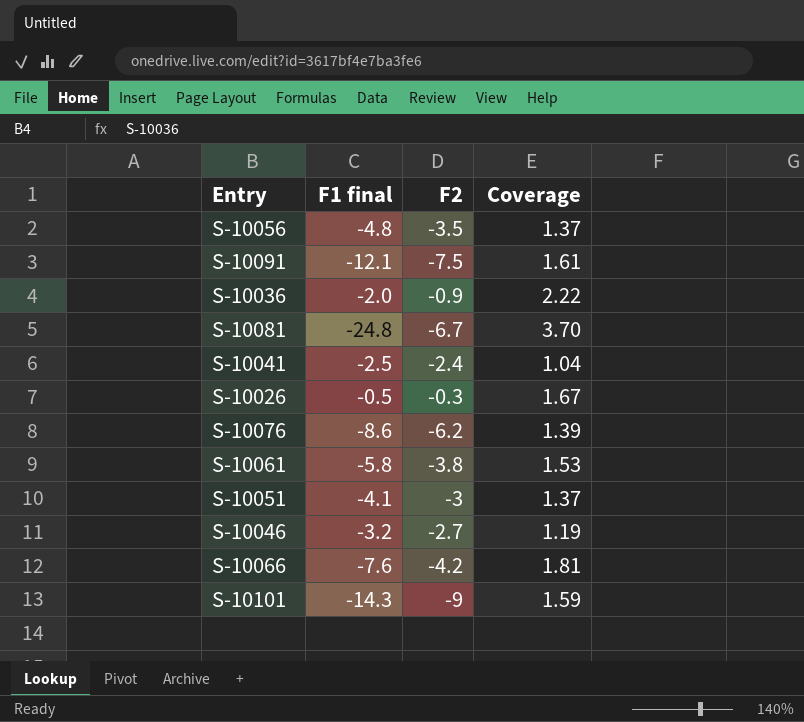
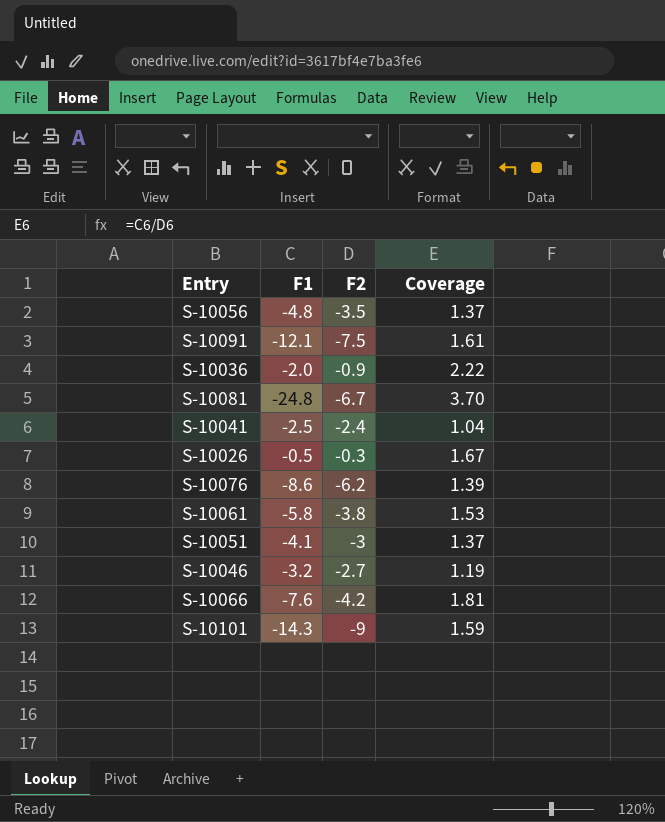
column name: F1 final -> F1

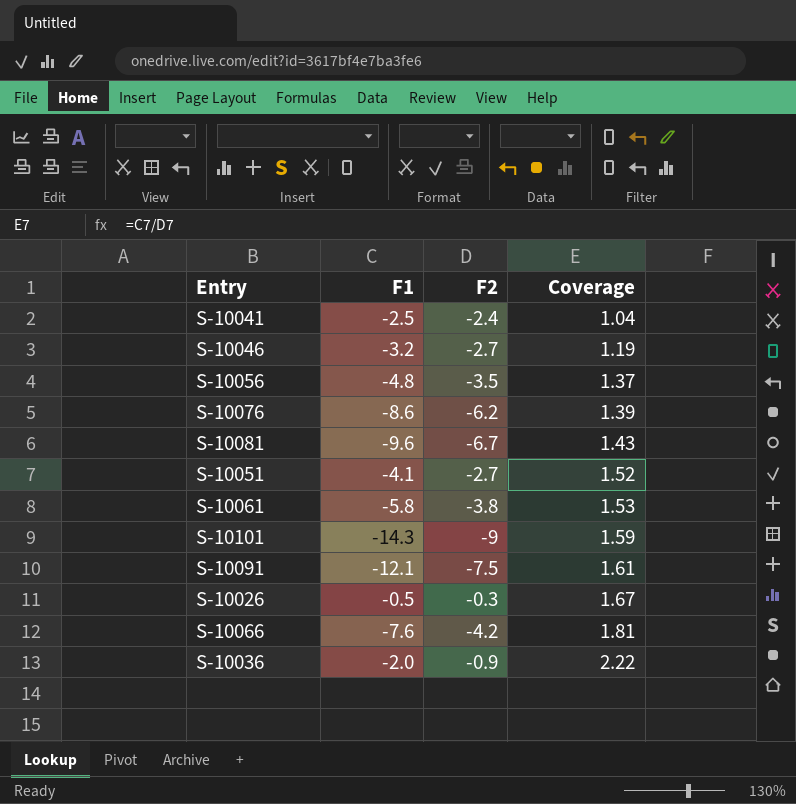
row order: none -> Coverage ascending
S-10081 | F1: -24.8 -> -9.6
S-10081 | Coverage: 3.70 -> 1.43
S-10051 | F2: -3 -> -2.7
S-10051 | Coverage: 1.37 -> 1.52

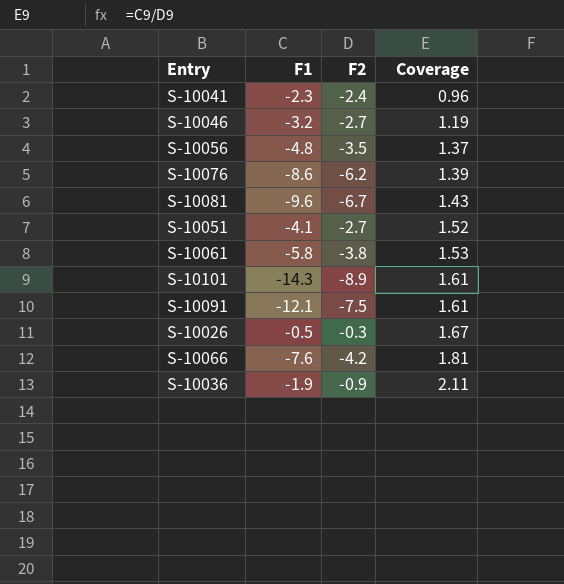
S-10041 | F1: -2.5 -> -2.3
S-10041 | Coverage: 1.04 -> 0.96
S-10101 | F2: -9 -> -8.9
S-10101 | Coverage: 1.59 -> 1.61
S-10036 | F1: -2.0 -> -1.9
S-10036 | Coverage: 2.22 -> 2.11

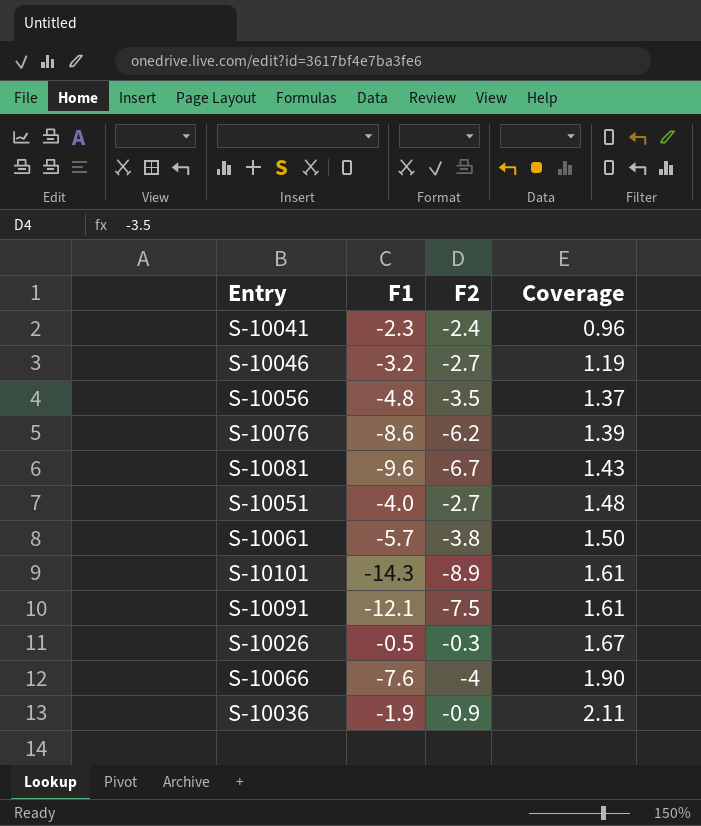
S-10051 | F1: -4.1 -> -4.0
S-10051 | Coverage: 1.52 -> 1.48
S-10061 | F1: -5.8 -> -5.7
S-10061 | Coverage: 1.53 -> 1.50
S-10066 | F2: -4.2 -> -4
S-10066 | Coverage: 1.81 -> 1.90

